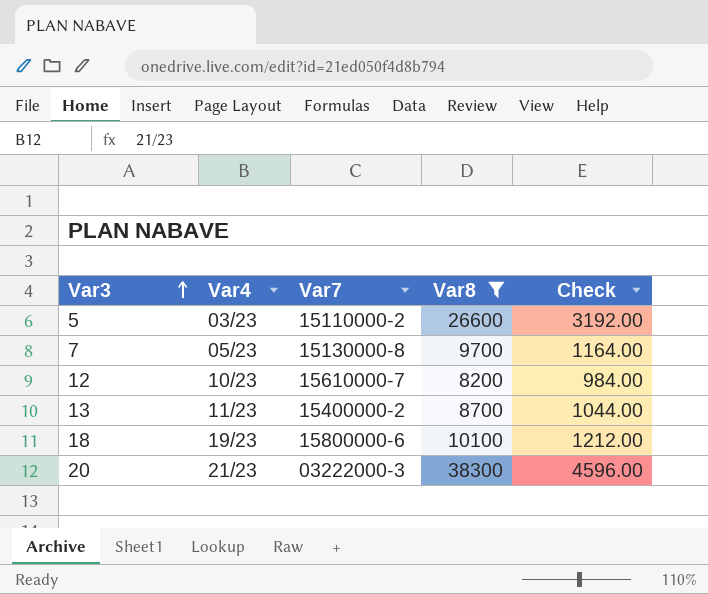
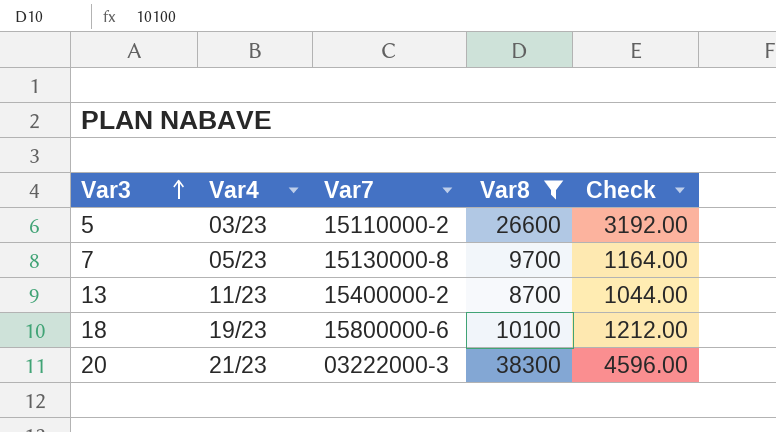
row 12: 10/23 | 15610000-7 | 8200 | 984.00 -> none

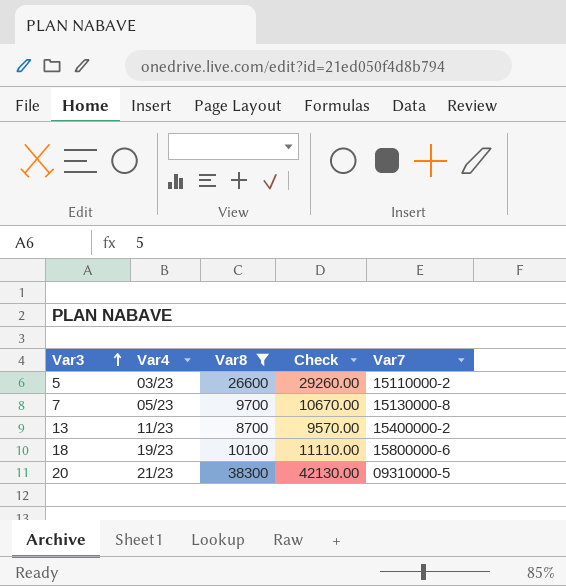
column Check | formula: [Var8] * 0.12 -> [Var8] * 1.1
column Var7 | position: 3 -> 5
20 | Var7: 03222000-3 -> 09310000-5

